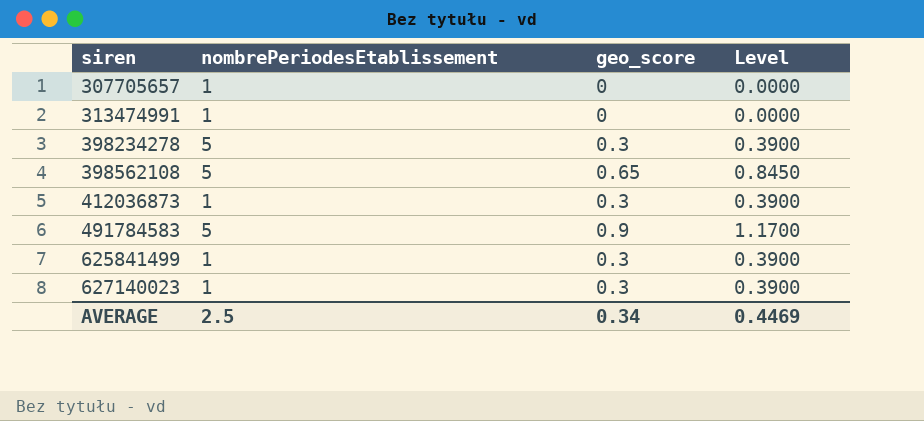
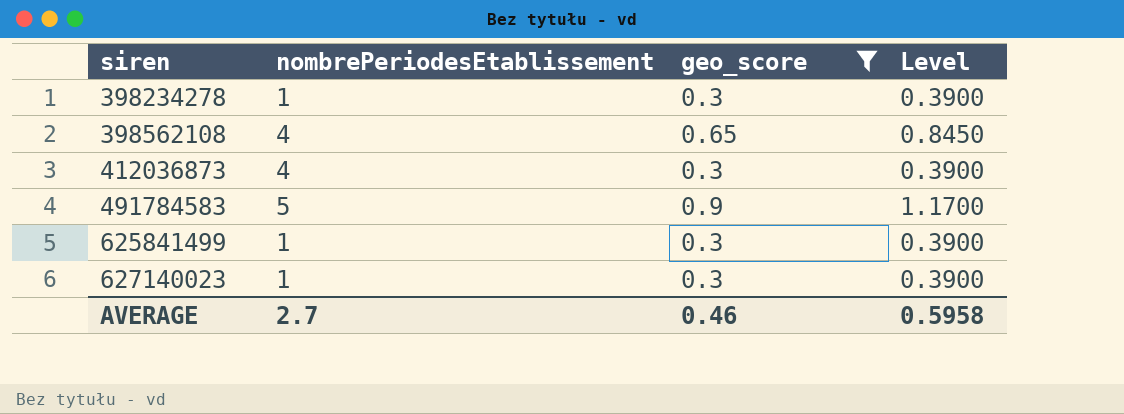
filter: none -> geo_score != 0
398234278 | nombrePeriodesEtablissement: 5 -> 1
398562108 | nombrePeriodesEtablissement: 5 -> 4
412036873 | nombrePeriodesEtablissement: 1 -> 4
AVERAGE | nombrePeriodesEtablissement: 2.5 -> 2.7
AVERAGE | geo_score: 0.34 -> 0.46
AVERAGE | Level: 0.4469 -> 0.5958

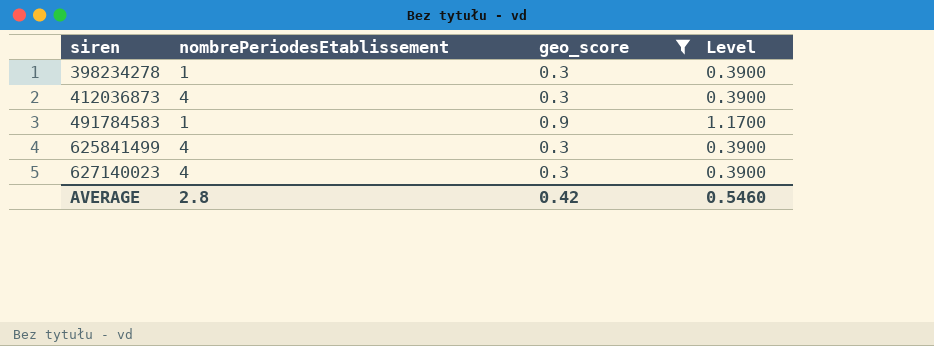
row 398562108: 4 | 0.65 | 0.8450 -> none
491784583 | nombrePeriodesEtablissement: 5 -> 1
625841499 | nombrePeriodesEtablissement: 1 -> 4
627140023 | nombrePeriodesEtablissement: 1 -> 4
AVERAGE | nombrePeriodesEtablissement: 2.7 -> 2.8
AVERAGE | geo_score: 0.46 -> 0.42
AVERAGE | Level: 0.5958 -> 0.5460

